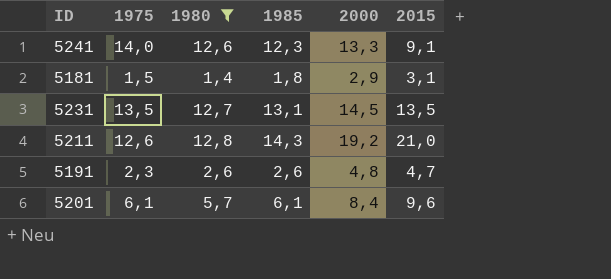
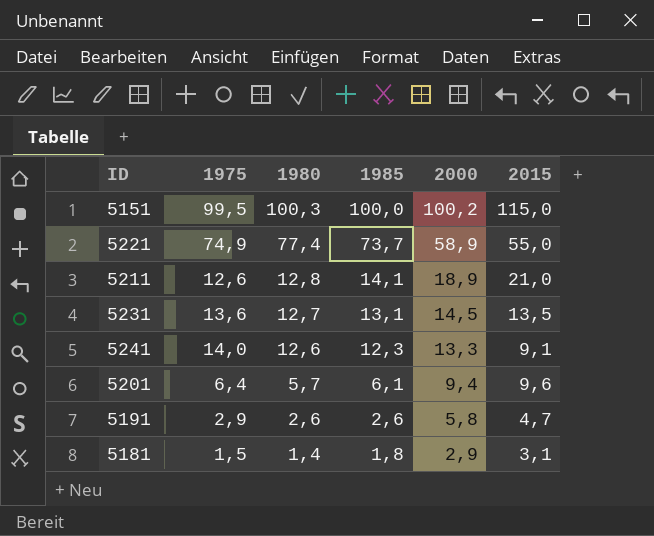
filter: 1980 <= 12,8 -> none
row order: none -> 1980 descending
5211 | 1985: 14,3 -> 14,1
5211 | 2000: 19,2 -> 18,9
5231 | 1975: 13,5 -> 13,6
5201 | 1975: 6,1 -> 6,4
5201 | 2000: 8,4 -> 9,4
5191 | 1975: 2,3 -> 2,9
5191 | 2000: 4,8 -> 5,8

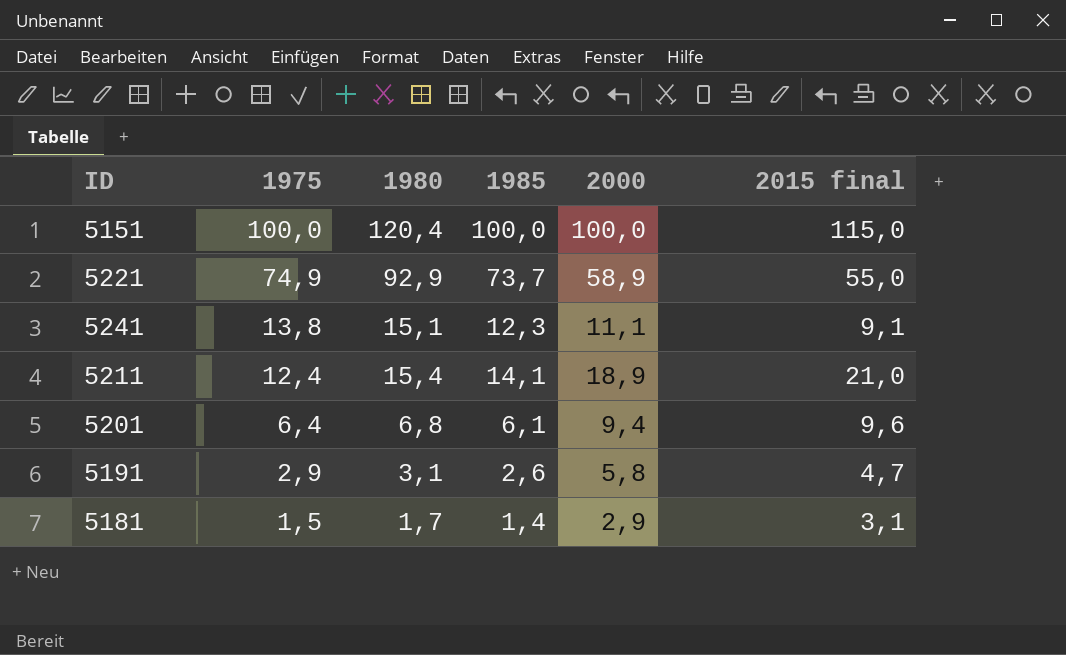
row order: 1980 descending -> 1975 descending
column name: 2015 -> 2015 final
row 5231: 13,6 | 12,7 | 13,1 | 14,5 | 13,5 -> none
5151 | 1975: 99,5 -> 100,0
5151 | 1980: 100,3 -> 120,4
5151 | 2000: 100,2 -> 100,0
5221 | 1980: 77,4 -> 92,9
5241 | 1975: 14,0 -> 13,8
5241 | 1980: 12,6 -> 15,1
5241 | 2000: 13,3 -> 11,1
5211 | 1975: 12,6 -> 12,4
5211 | 1980: 12,8 -> 15,4
5201 | 1980: 5,7 -> 6,8
5191 | 1980: 2,6 -> 3,1
5181 | 1980: 1,4 -> 1,7
5181 | 1985: 1,8 -> 1,4

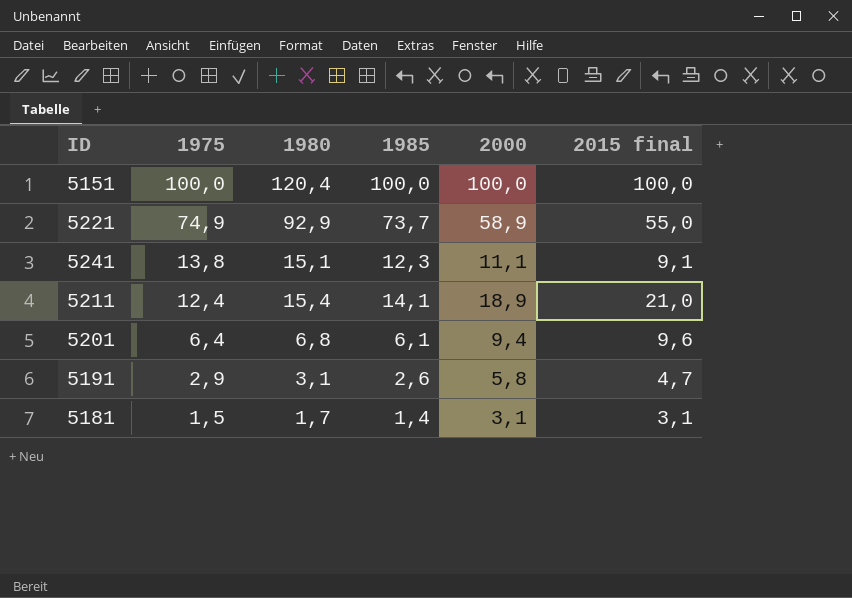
5151 | 2015 final: 115,0 -> 100,0
5181 | 2000: 2,9 -> 3,1

